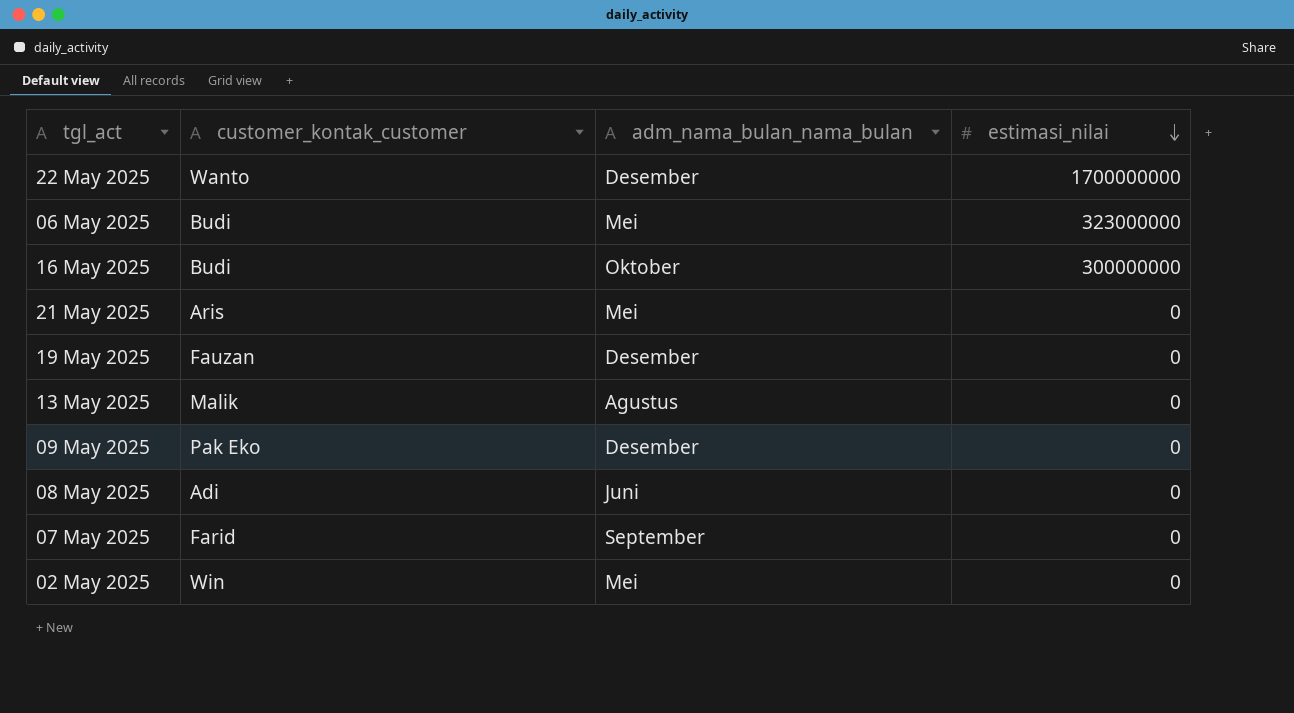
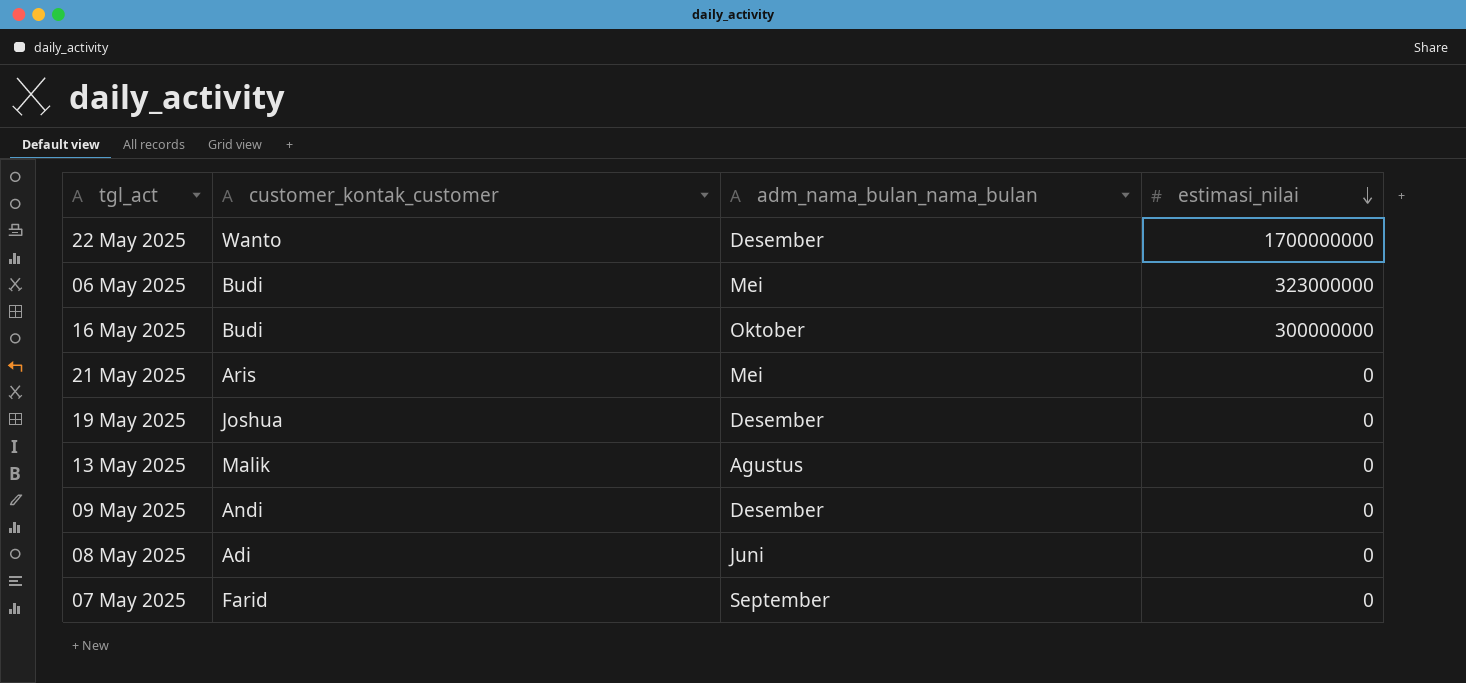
row 02 May 2025: Win | Mei | 0 -> none
19 May 2025 | customer_kontak_customer: Fauzan -> Joshua
09 May 2025 | customer_kontak_customer: Pak Eko -> Andi

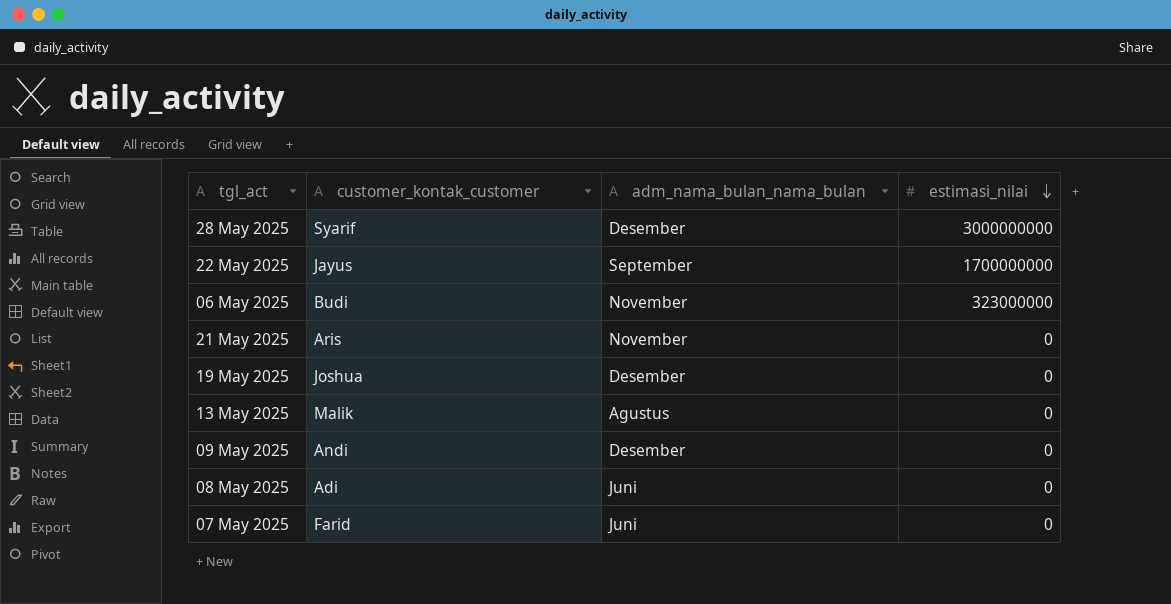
row 16 May 2025: Budi | Oktober | 300000000 -> none
row 28 May 2025: none -> Syarif | Desember | 3000000000
22 May 2025 | customer_kontak_customer: Wanto -> Jayus
22 May 2025 | adm_nama_bulan_nama_bulan: Desember -> September
06 May 2025 | adm_nama_bulan_nama_bulan: Mei -> November
21 May 2025 | adm_nama_bulan_nama_bulan: Mei -> November
07 May 2025 | adm_nama_bulan_nama_bulan: September -> Juni

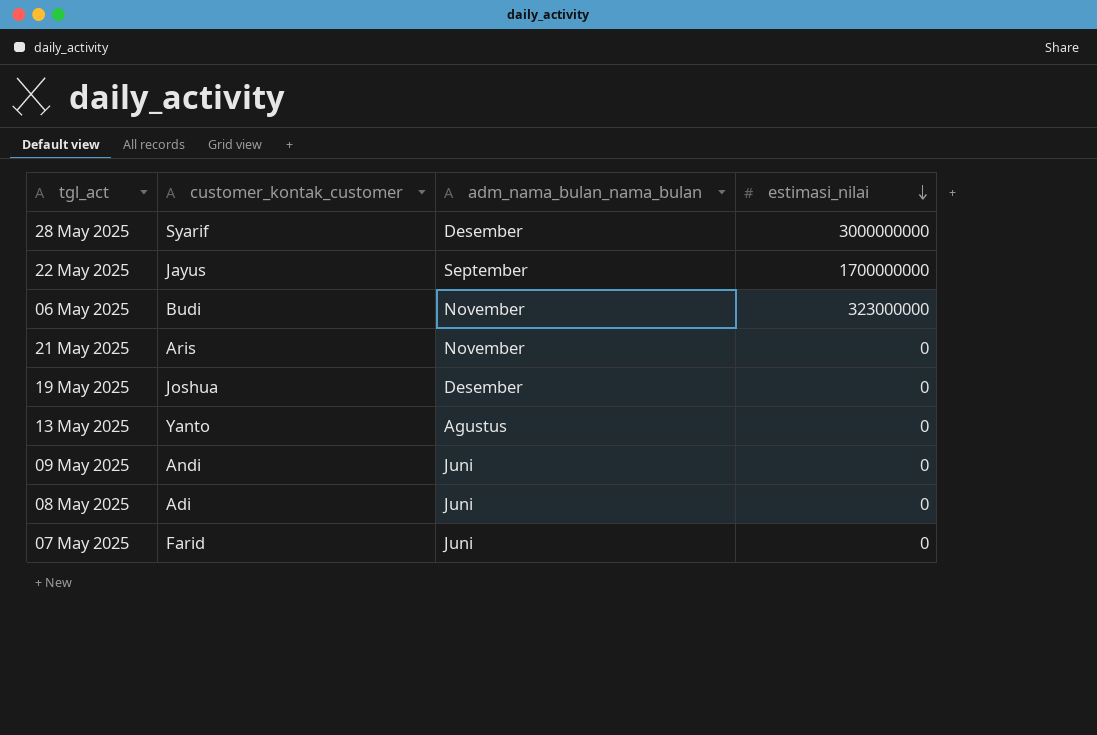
13 May 2025 | customer_kontak_customer: Malik -> Yanto
09 May 2025 | adm_nama_bulan_nama_bulan: Desember -> Juni

